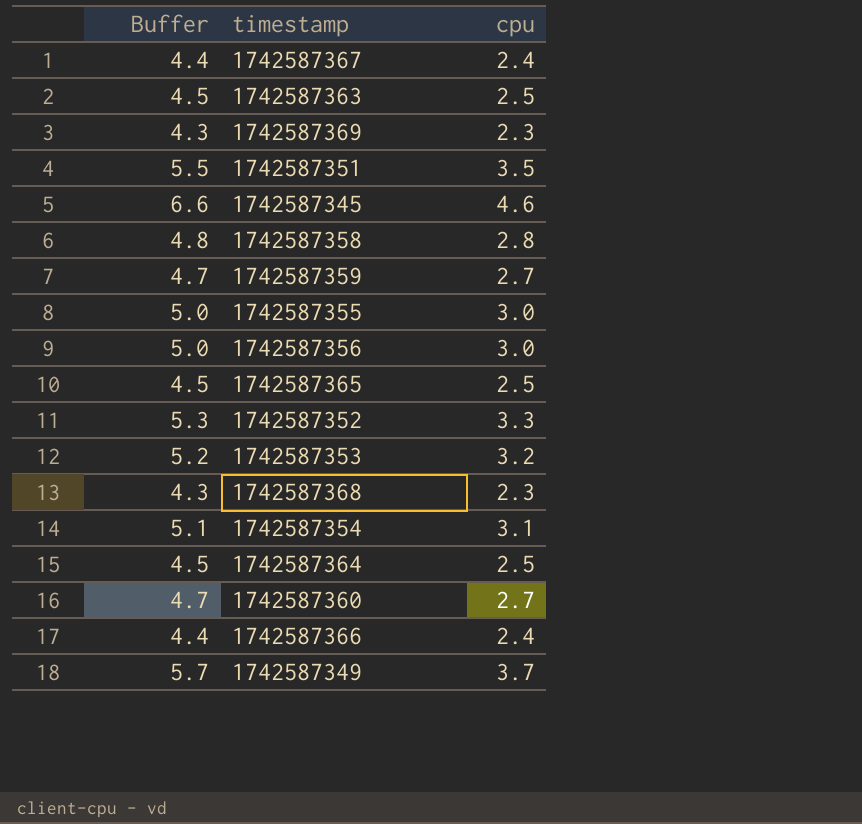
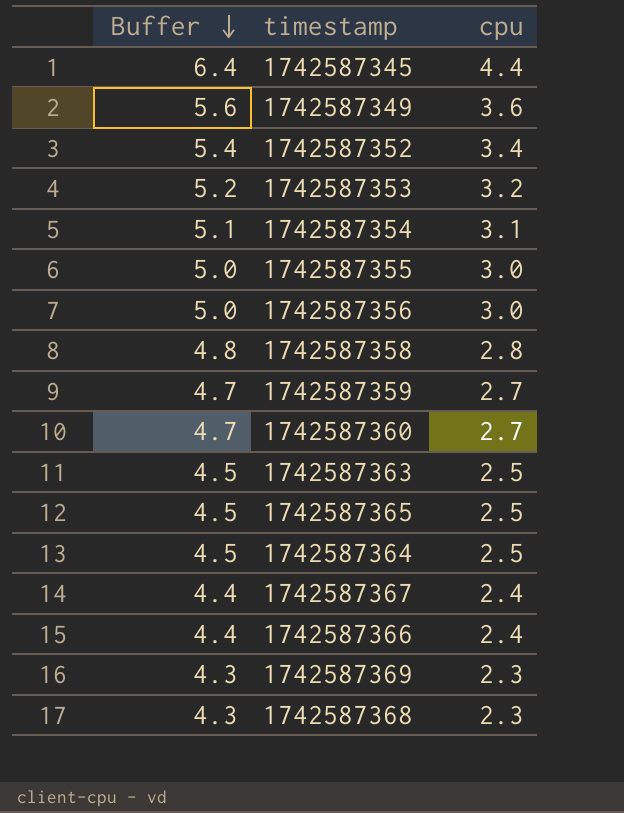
row order: none -> Buffer descending
row 1742587351: 5.5 | 3.5 -> none
1742587345 | Buffer: 6.6 -> 6.4
1742587345 | cpu: 4.6 -> 4.4
1742587349 | Buffer: 5.7 -> 5.6
1742587349 | cpu: 3.7 -> 3.6
1742587352 | Buffer: 5.3 -> 5.4
1742587352 | cpu: 3.3 -> 3.4

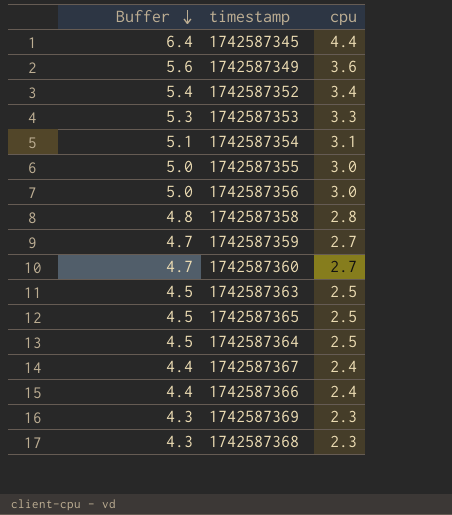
1742587353 | Buffer: 5.2 -> 5.3
1742587353 | cpu: 3.2 -> 3.3

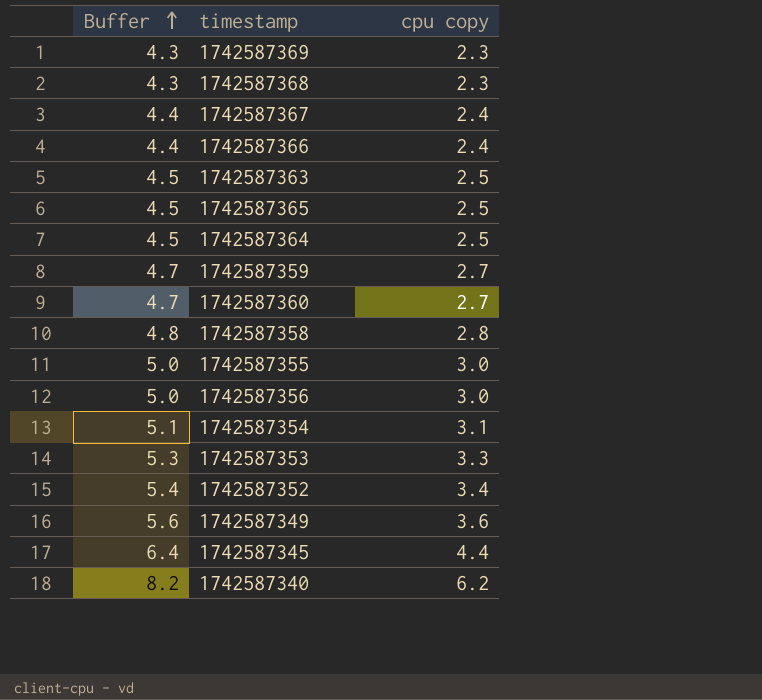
row order: Buffer descending -> Buffer ascending
column name: cpu -> cpu copy
row 1742587340: none -> 8.2 | 6.2

